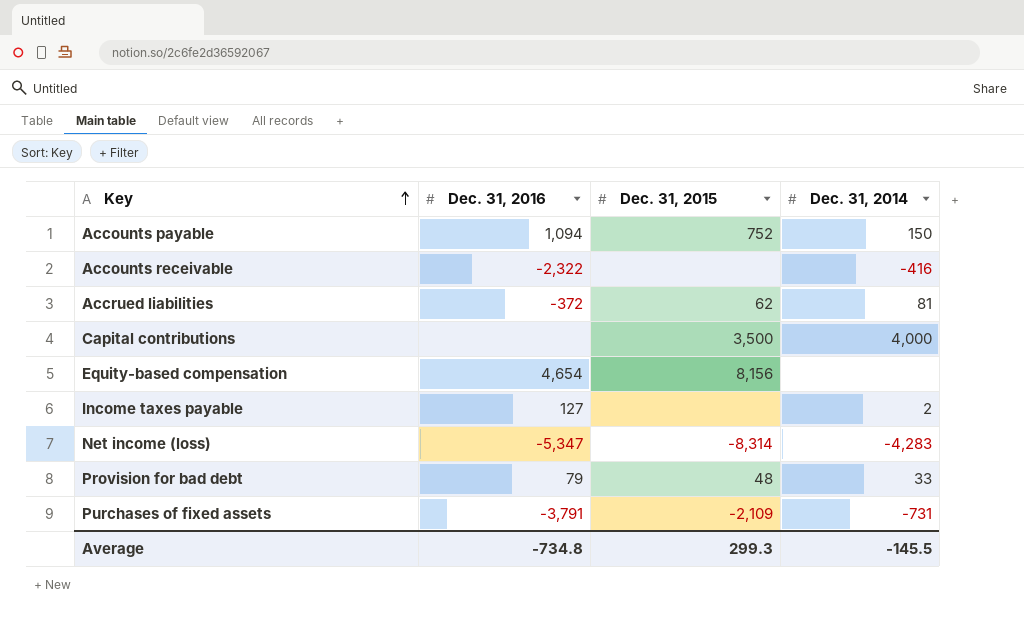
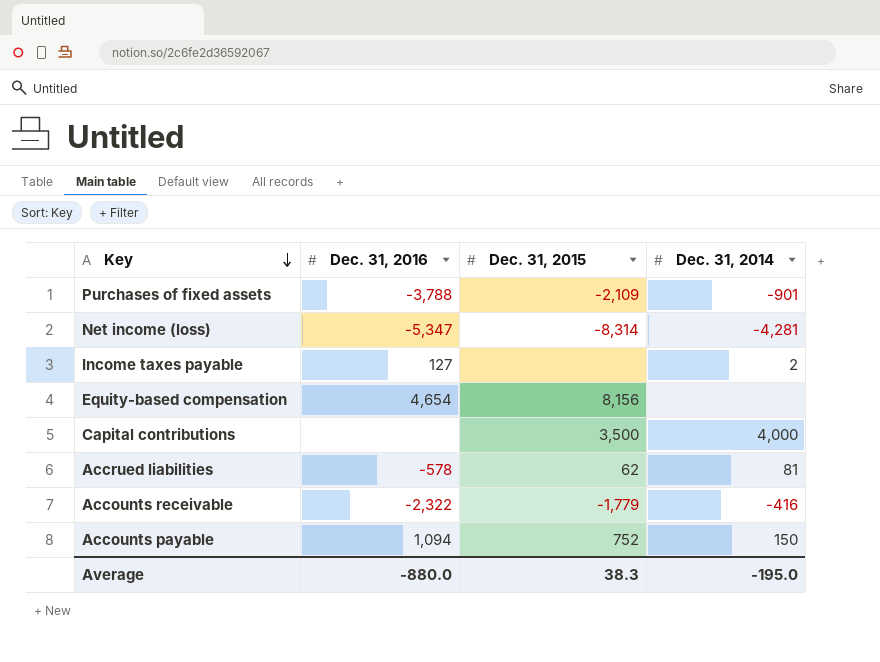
row order: Key ascending -> Key descending
row Provision for bad debt: 79 | 48 | 33 -> none
Purchases of fixed assets | Dec. 31, 2016: -3,791 -> -3,788
Purchases of fixed assets | Dec. 31, 2014: -731 -> -901
Net income (loss) | Dec. 31, 2014: -4,283 -> -4,281
Accrued liabilities | Dec. 31, 2016: -372 -> -578
Accounts receivable | Dec. 31, 2015: none -> -1,779
Average | Dec. 31, 2016: -734.8 -> -880.0
Average | Dec. 31, 2015: 299.3 -> 38.3
Average | Dec. 31, 2014: -145.5 -> -195.0

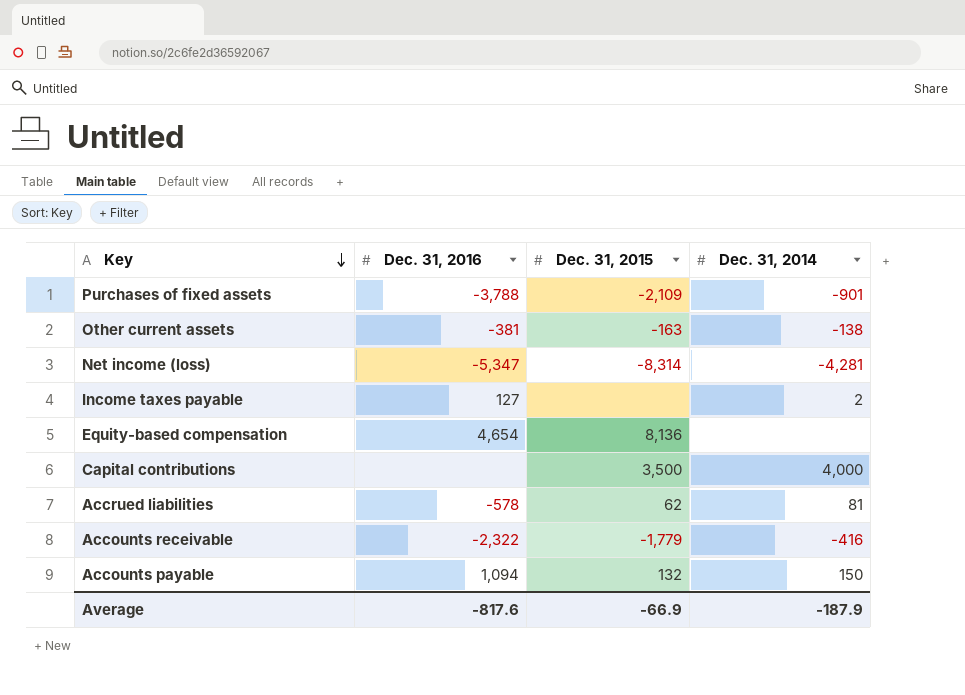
row Other current assets: none -> -381 | -163 | -138
Equity-based compensation | Dec. 31, 2015: 8,156 -> 8,136
Accounts payable | Dec. 31, 2015: 752 -> 132
Average | Dec. 31, 2016: -880.0 -> -817.6
Average | Dec. 31, 2015: 38.3 -> -66.9
Average | Dec. 31, 2014: -195.0 -> -187.9

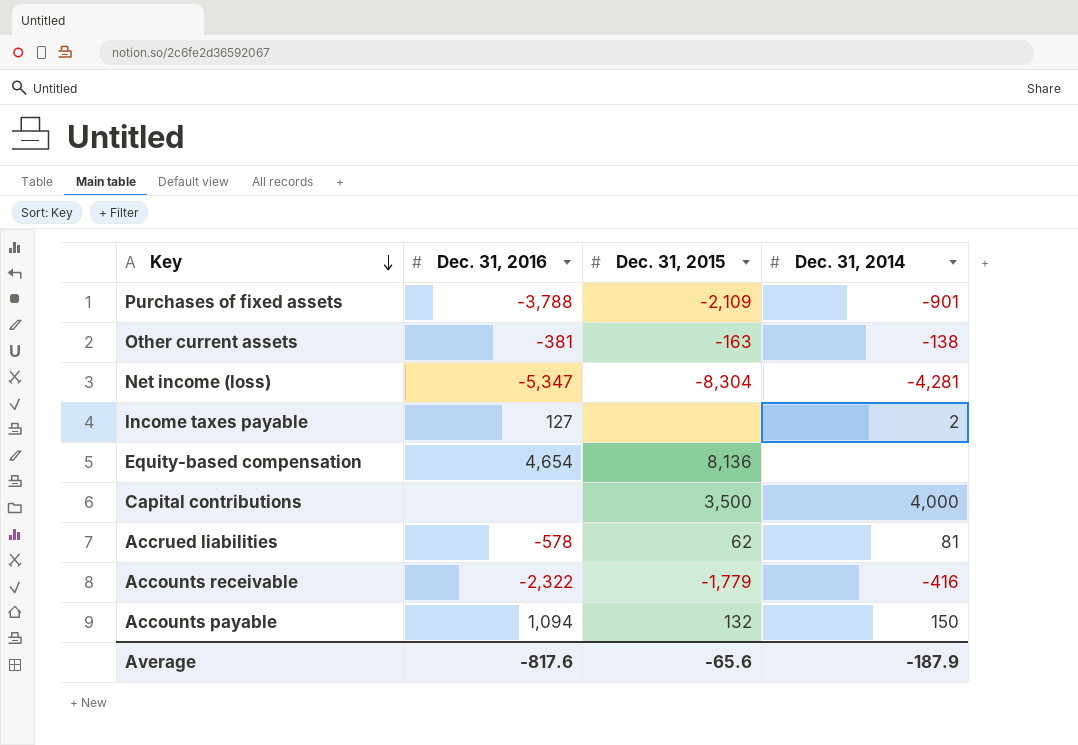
Net income (loss) | Dec. 31, 2015: -8,314 -> -8,304
Average | Dec. 31, 2015: -66.9 -> -65.6

